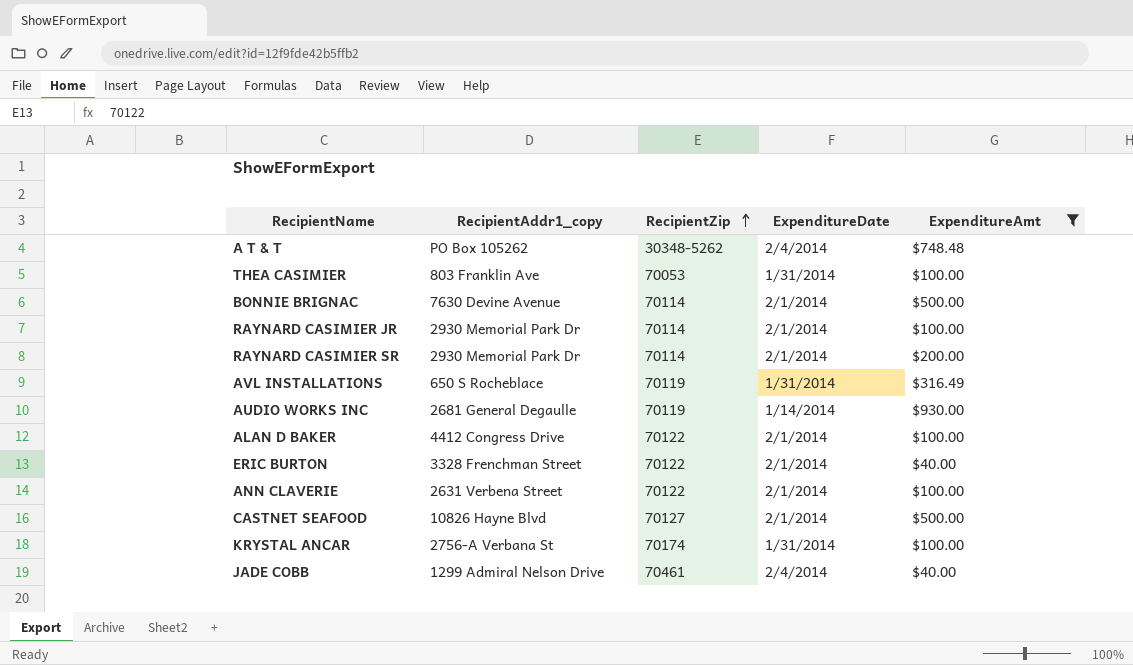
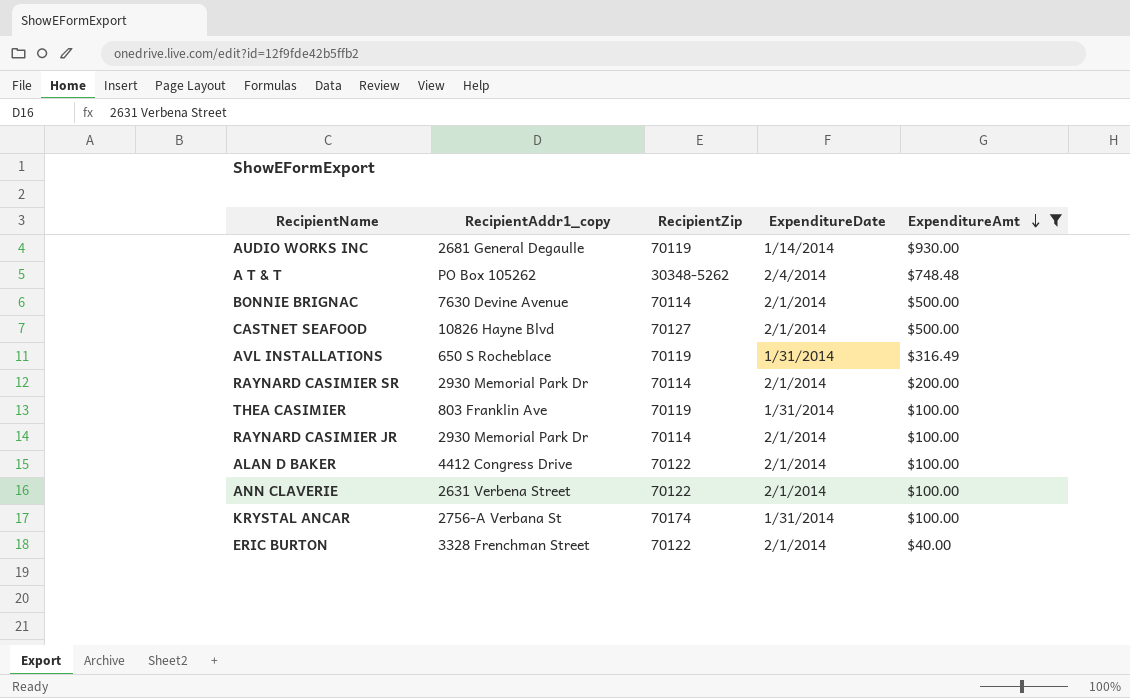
row order: RecipientZip ascending -> ExpenditureAmt descending
row JADE COBB: 1299 Admiral Nelson Drive | 70461 | 2/4/2014 | $40.00 -> none
THEA CASIMIER | RecipientZip: 70053 -> 70119

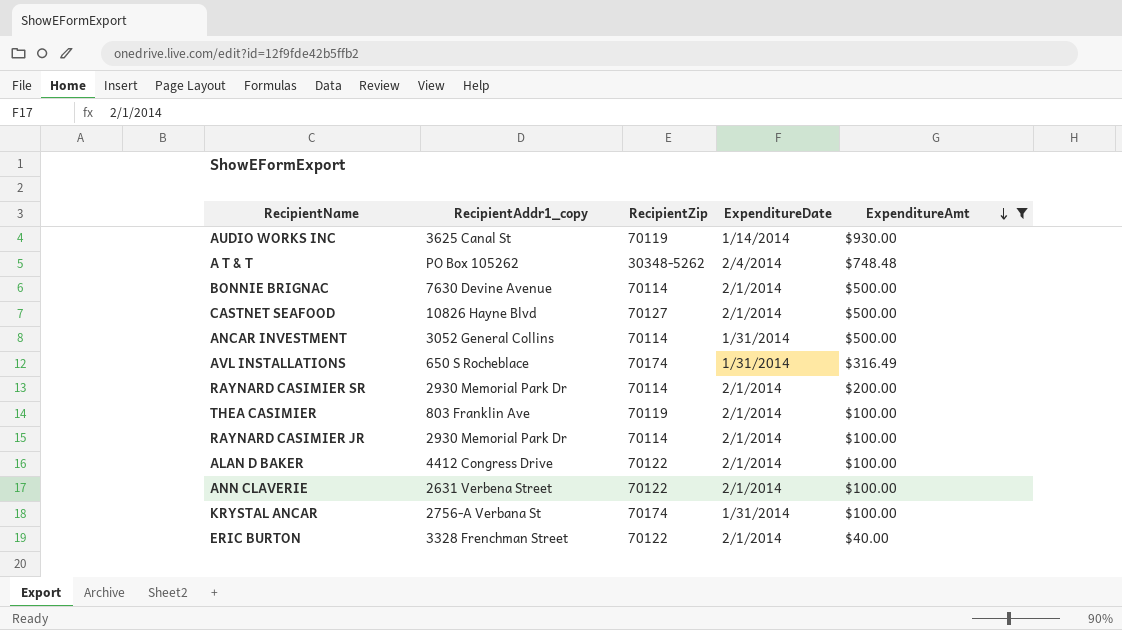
AUDIO WORKS INC | RecipientAddr1_copy: 2681 General Degaulle -> 3625 Canal St
row ANCAR INVESTMENT: none -> 3052 General Collins | 70114 | 1/31/2014 | $500.00
AVL INSTALLATIONS | RecipientZip: 70119 -> 70174
THEA CASIMIER | ExpenditureDate: 1/31/2014 -> 2/1/2014

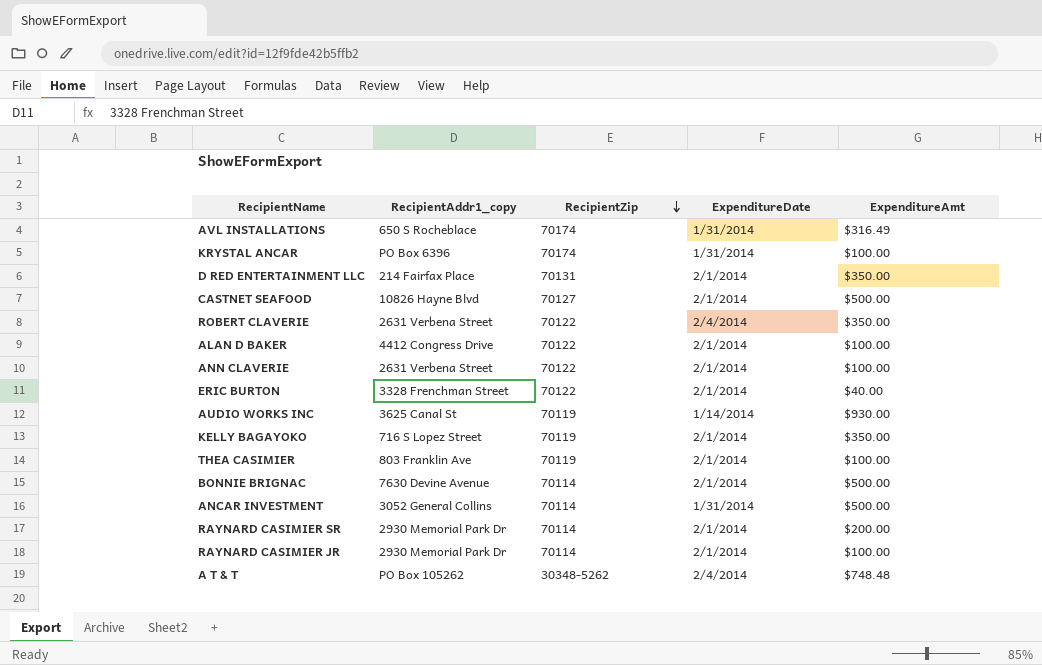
filter: ExpenditureAmt != $350.00 -> none
row order: ExpenditureAmt descending -> RecipientZip descending
KRYSTAL ANCAR | RecipientAddr1_copy: 2756-A Verbana St -> PO Box 6396

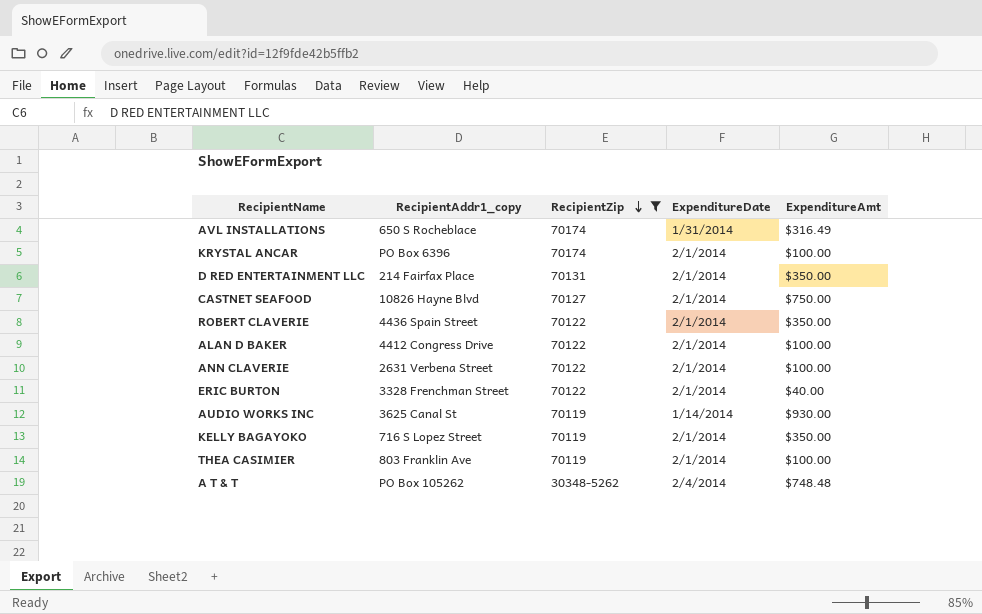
filter: none -> RecipientZip != 70114
KRYSTAL ANCAR | ExpenditureDate: 1/31/2014 -> 2/1/2014
CASTNET SEAFOOD | ExpenditureAmt: $500.00 -> $750.00
ROBERT CLAVERIE | RecipientAddr1_copy: 2631 Verbena Street -> 4436 Spain Street
ROBERT CLAVERIE | ExpenditureDate: 2/4/2014 -> 2/1/2014

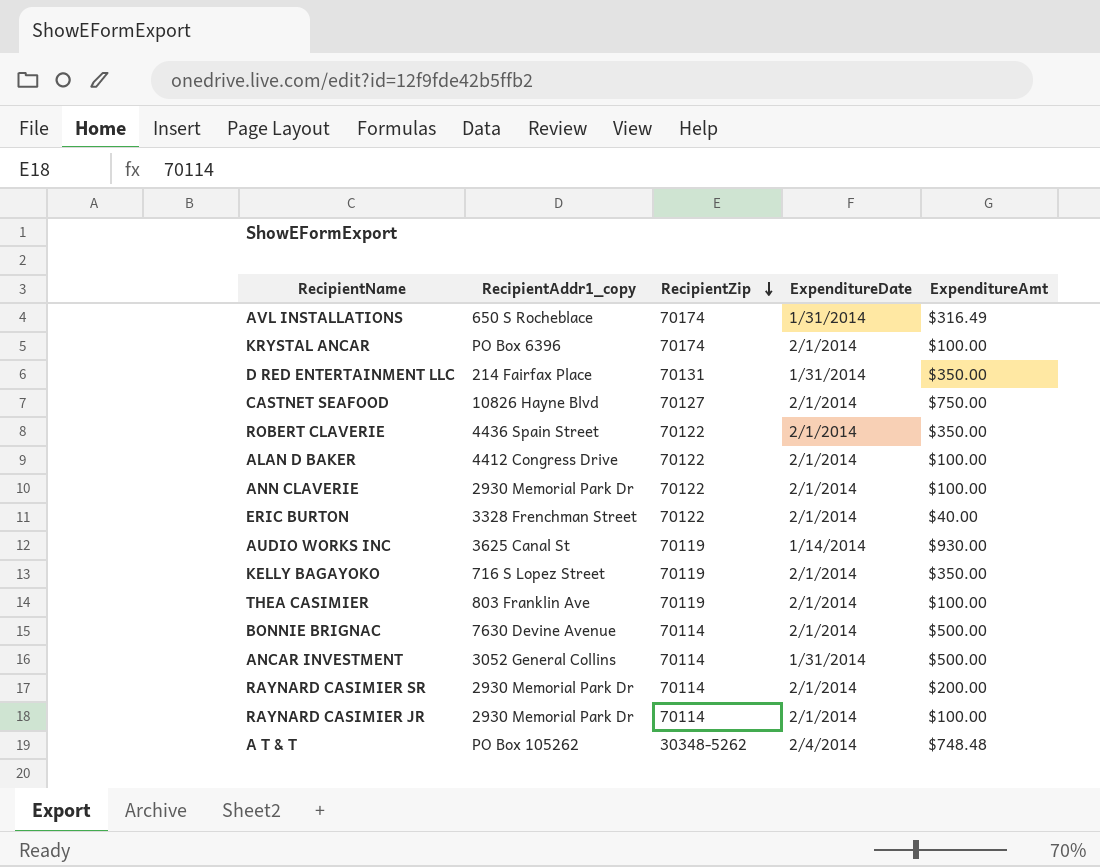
filter: RecipientZip != 70114 -> none
D RED ENTERTAINMENT LLC | ExpenditureDate: 2/1/2014 -> 1/31/2014
ANN CLAVERIE | RecipientAddr1_copy: 2631 Verbena Street -> 2930 Memorial Park Dr

